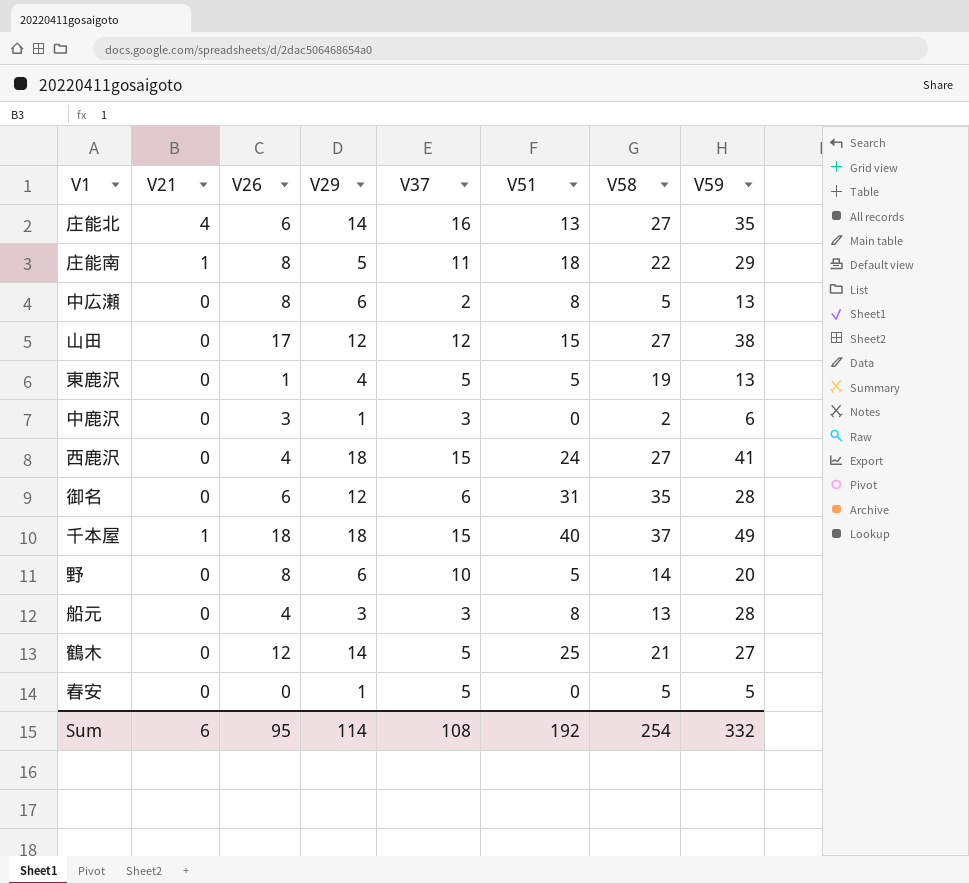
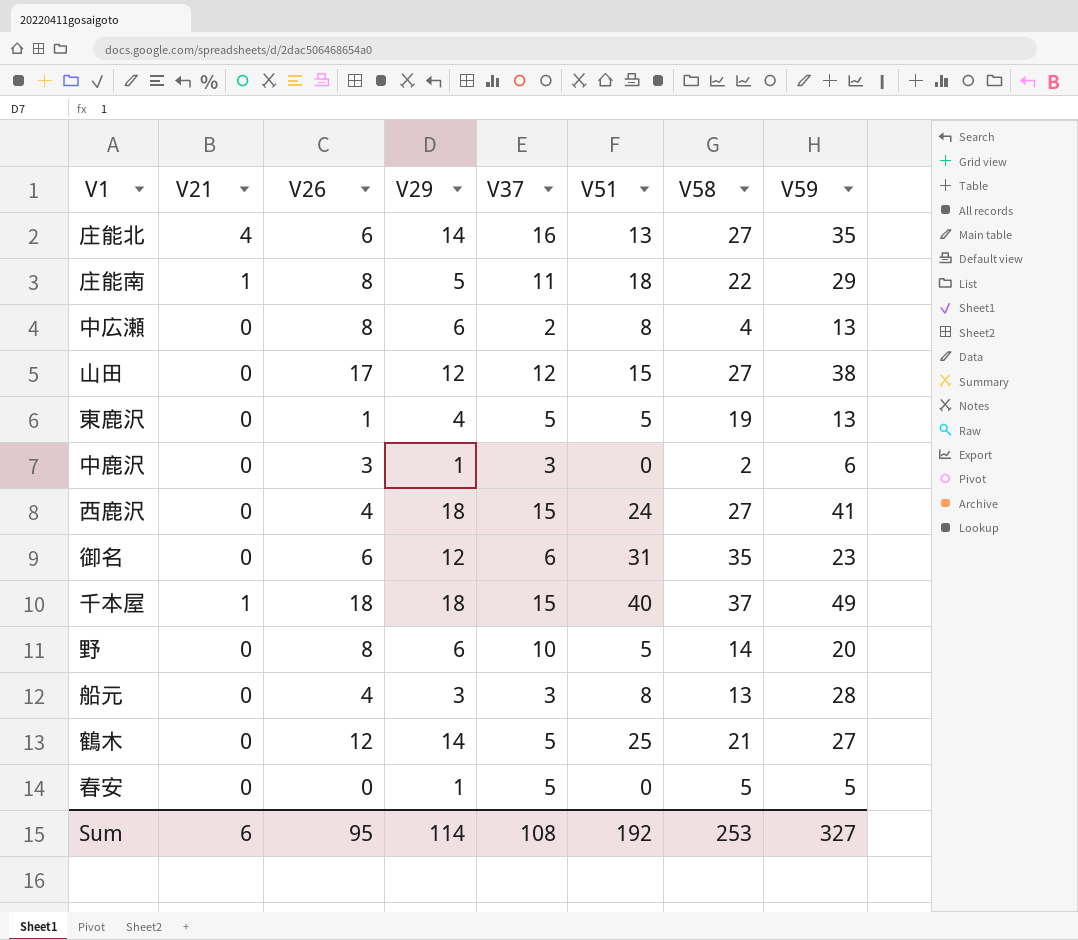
中広瀬 | V58: 5 -> 4
御名 | V59: 28 -> 23
Sum | V58: 254 -> 253
Sum | V59: 332 -> 327

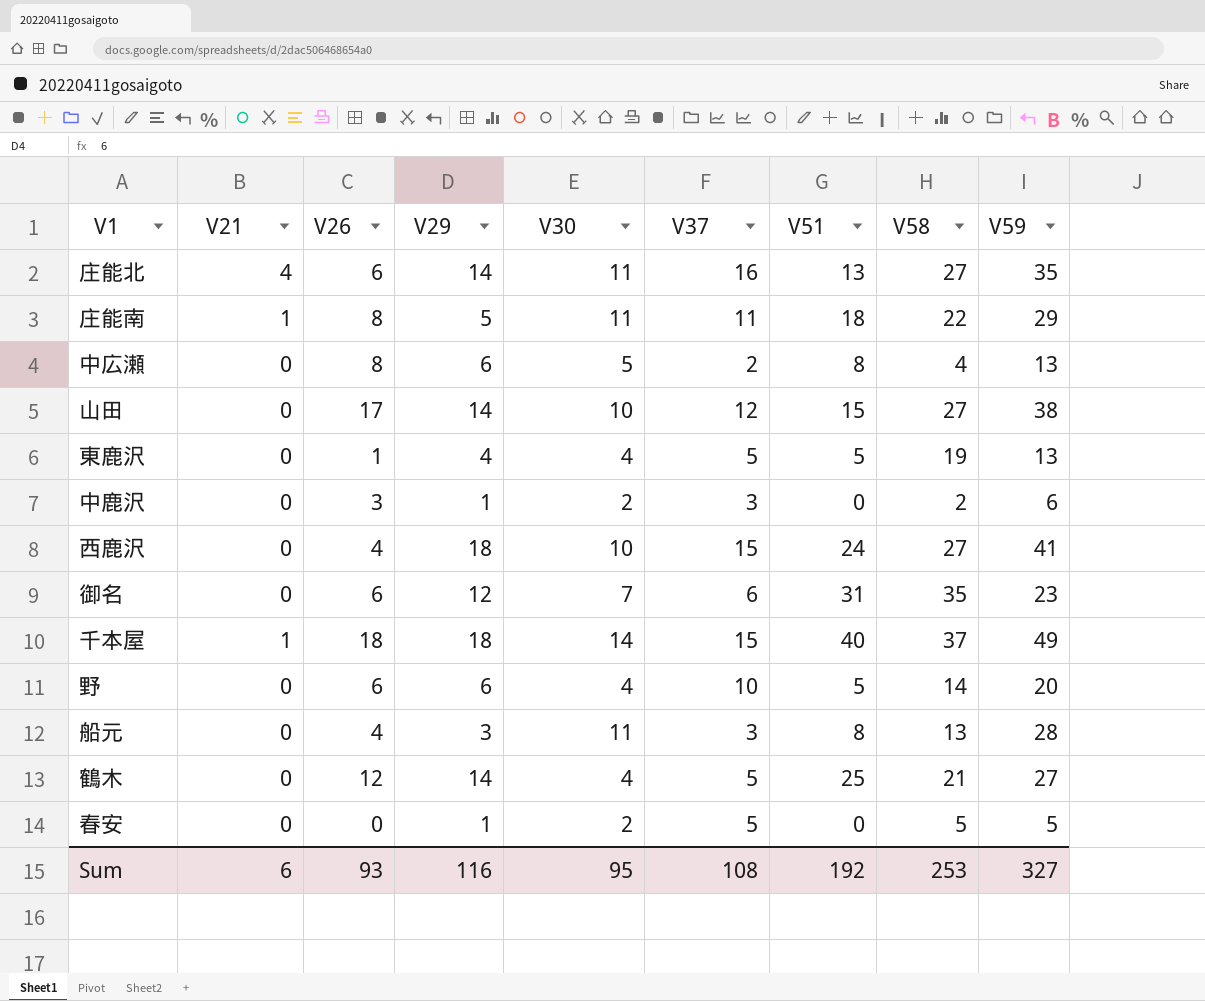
column V30 | position: none -> 5
山田 | V29: 12 -> 14
野 | V26: 8 -> 6
Sum | V26: 95 -> 93
Sum | V29: 114 -> 116

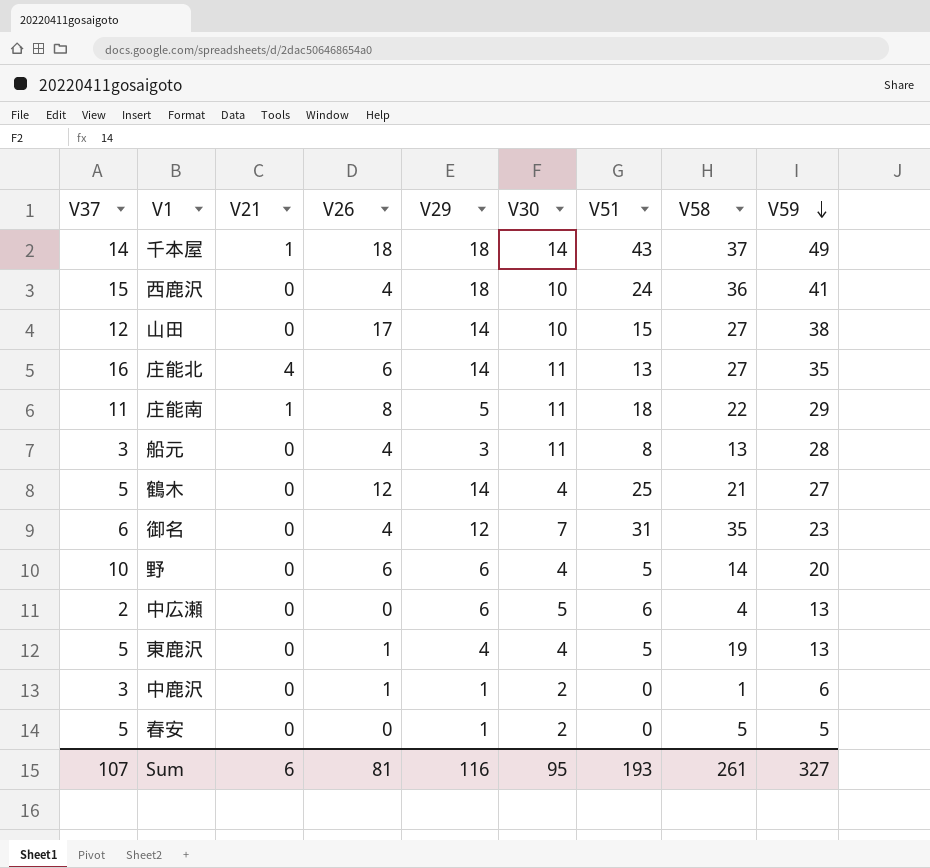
row order: none -> V59 descending
column V37 | position: 6 -> 1
千本屋 | V37: 15 -> 14
千本屋 | V51: 40 -> 43
西鹿沢 | V58: 27 -> 36
御名 | V26: 6 -> 4
中広瀬 | V26: 8 -> 0
中広瀬 | V51: 8 -> 6
中鹿沢 | V26: 3 -> 1
中鹿沢 | V58: 2 -> 1
Sum | V37: 108 -> 107
Sum | V26: 93 -> 81
Sum | V51: 192 -> 193
Sum | V58: 253 -> 261

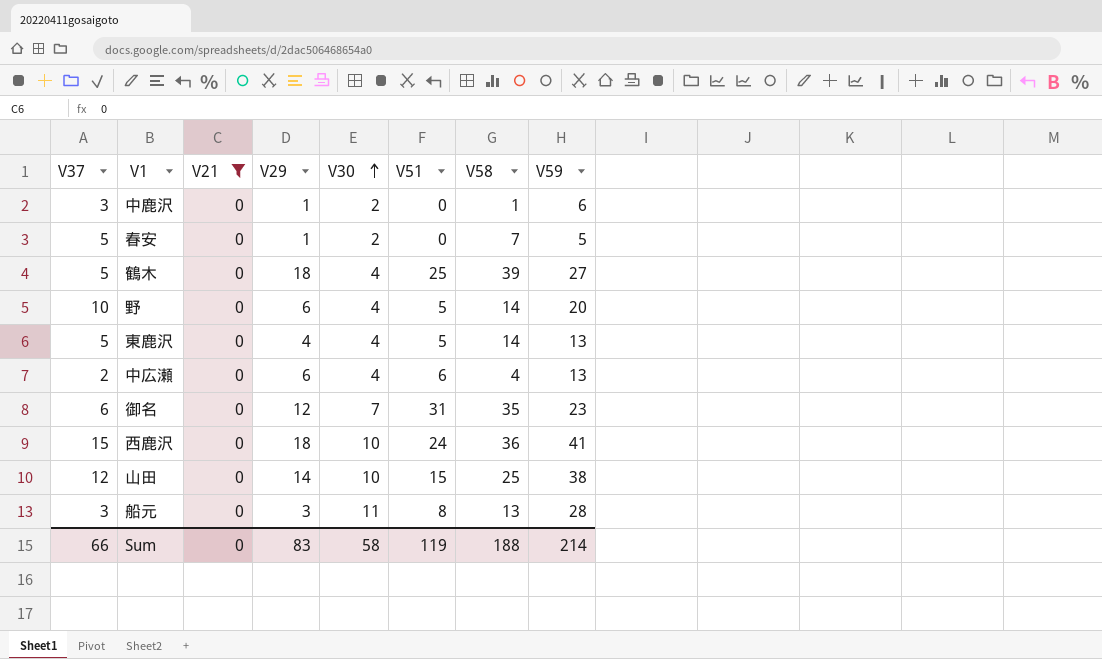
filter: none -> V21 = 0
row order: V59 descending -> V30 ascending
column V26 | position: 4 -> none
春安 | V58: 5 -> 7
鶴木 | V29: 14 -> 18
鶴木 | V58: 21 -> 39
東鹿沢 | V58: 19 -> 14
中広瀬 | V30: 5 -> 4
山田 | V58: 27 -> 25
Sum | V37: 107 -> 66
Sum | V21: 6 -> 0
Sum | V29: 116 -> 83
Sum | V30: 95 -> 58
Sum | V51: 193 -> 119
Sum | V58: 261 -> 188
Sum | V59: 327 -> 214

